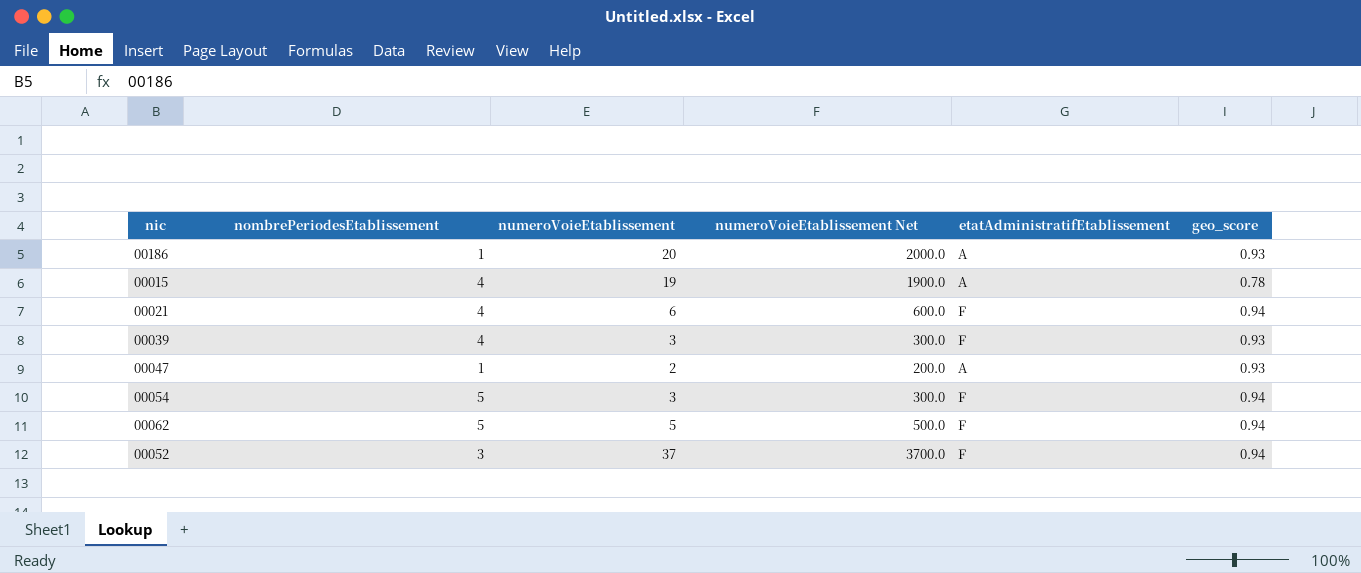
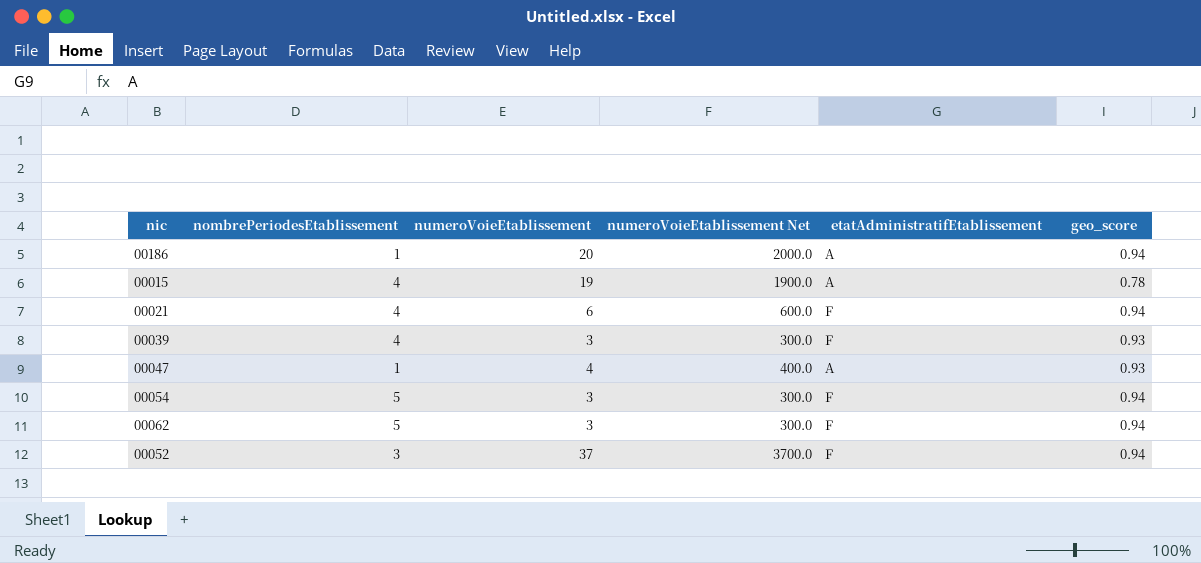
00186 | geo_score: 0.93 -> 0.94
00047 | numeroVoieEtablissement: 2 -> 4
00047 | numeroVoieEtablissement Net: 200.0 -> 400.0
00062 | numeroVoieEtablissement: 5 -> 3
00062 | numeroVoieEtablissement Net: 500.0 -> 300.0

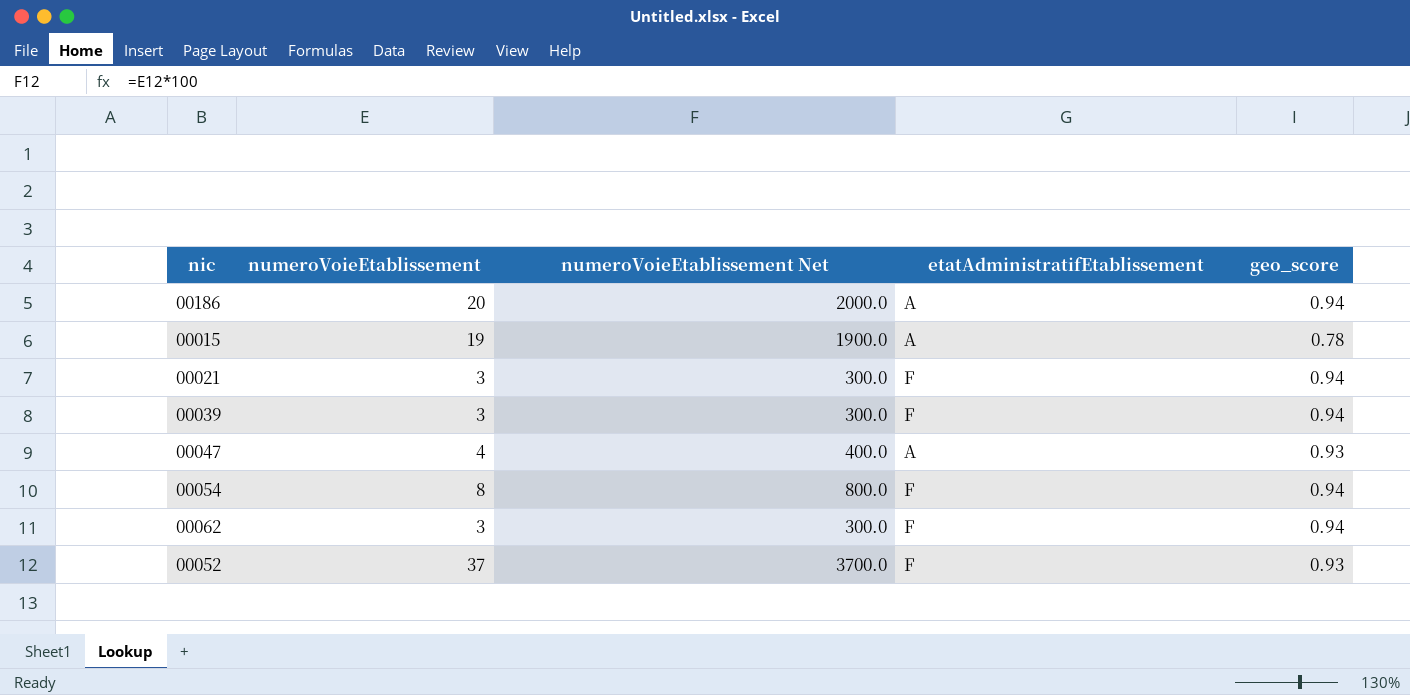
column nombrePeriodesEtablissement | position: 2 -> none
00021 | numeroVoieEtablissement: 6 -> 3
00021 | numeroVoieEtablissement Net: 600.0 -> 300.0
00039 | geo_score: 0.93 -> 0.94
00054 | numeroVoieEtablissement: 3 -> 8
00054 | numeroVoieEtablissement Net: 300.0 -> 800.0
00052 | geo_score: 0.94 -> 0.93

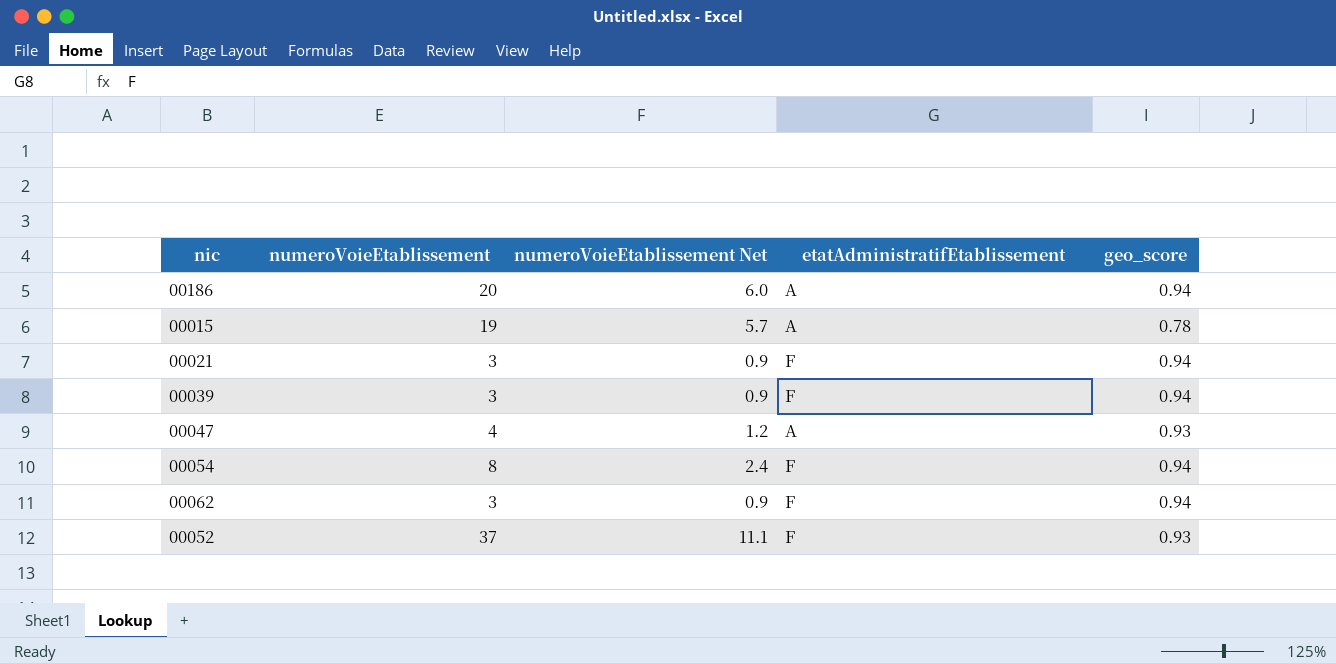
column numeroVoieEtablissement Net | formula: [numeroVoieEtablissement] * 100 -> [numeroVoieEtablissement] * 0.3

